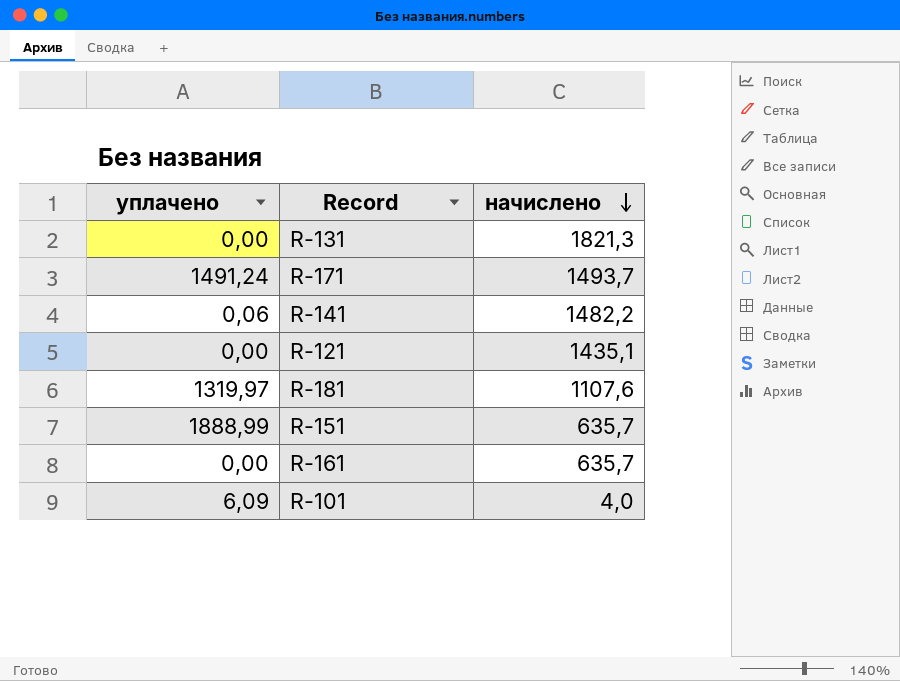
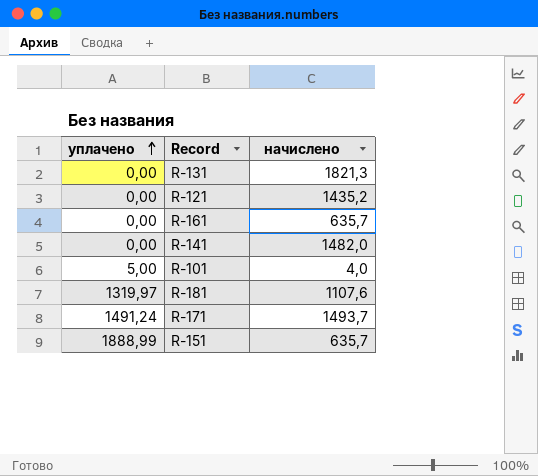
row order: начислено descending -> уплачено ascending
R-121 | начислено: 1435,1 -> 1435,2
R-141 | уплачено: 0,06 -> 0,00
R-141 | начислено: 1482,2 -> 1482,0
R-101 | уплачено: 6,09 -> 5,00

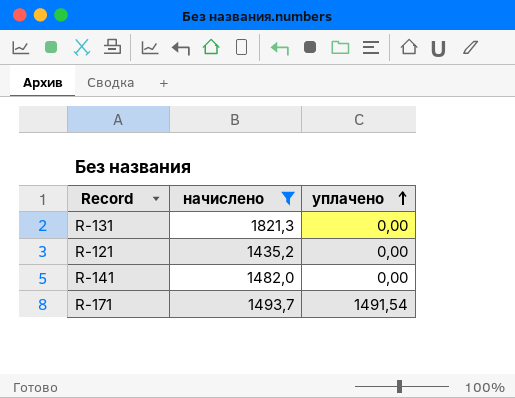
filter: none -> начислено >= 1435,2
column уплачено | position: 1 -> 3
R-171 | уплачено: 1491,24 -> 1491,54

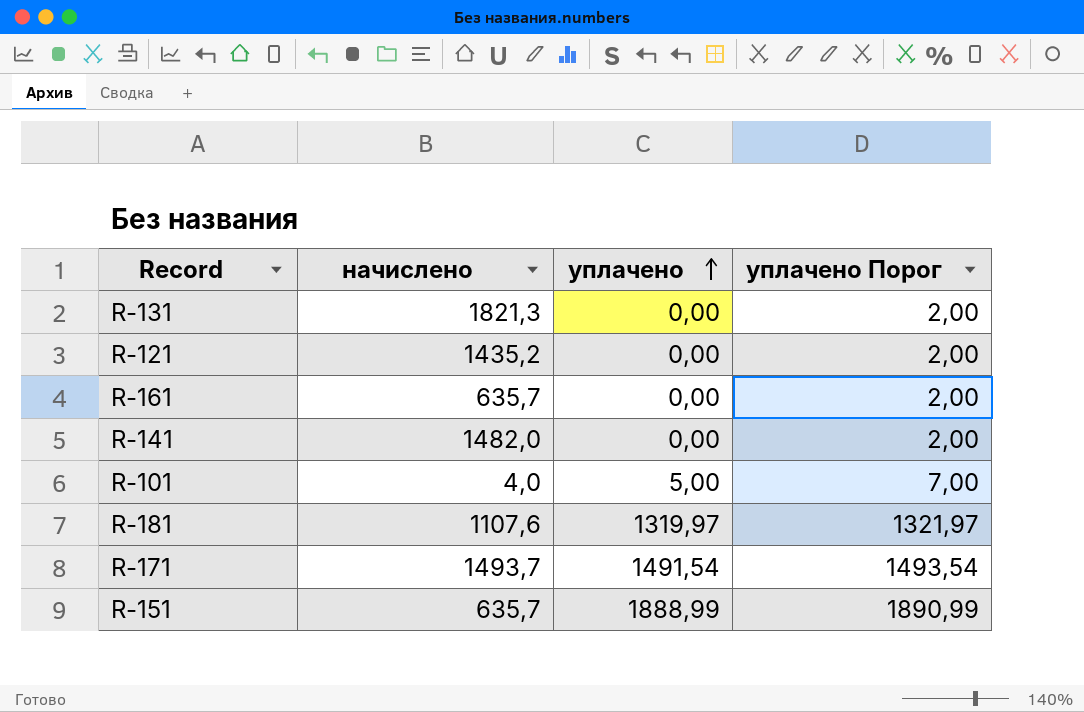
filter: начислено >= 1435,2 -> none
column уплачено Порог | formula: none -> [уплачено] + 2

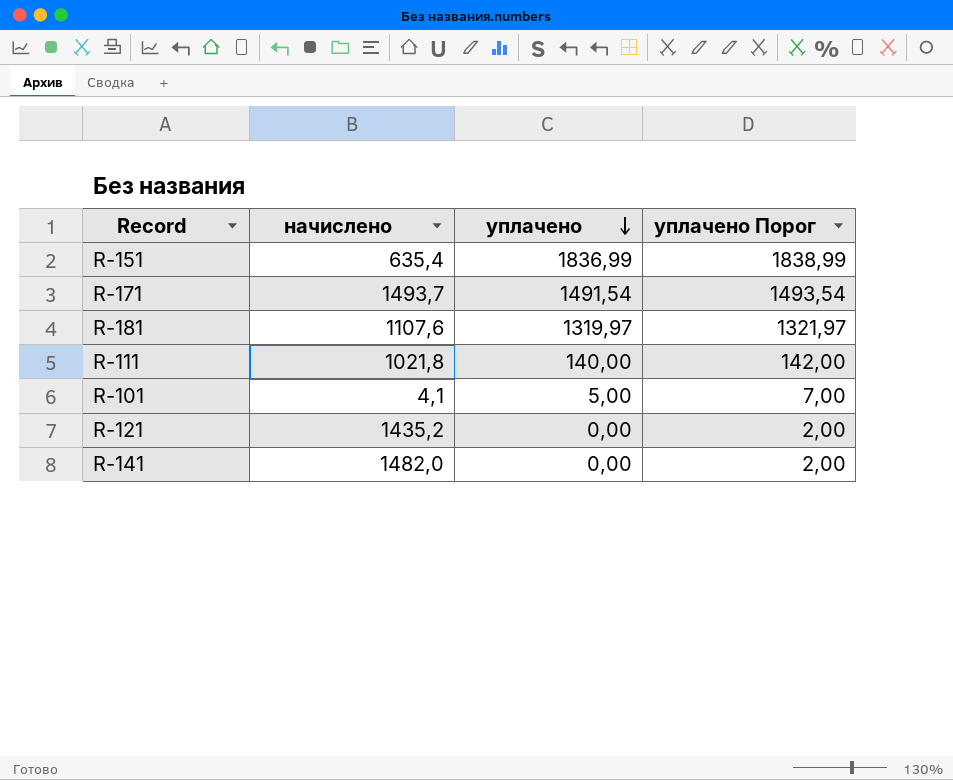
row order: уплачено ascending -> уплачено descending
row R-131: 1821,3 | 0,00 | 2,00 -> none
row R-161: 635,7 | 0,00 | 2,00 -> none
R-151 | начислено: 635,7 -> 635,4
R-151 | уплачено: 1888,99 -> 1836,99
R-151 | уплачено Порог: 1890,99 -> 1838,99
row R-111: none -> 1021,8 | 140,00 | 142,00
R-101 | начислено: 4,0 -> 4,1

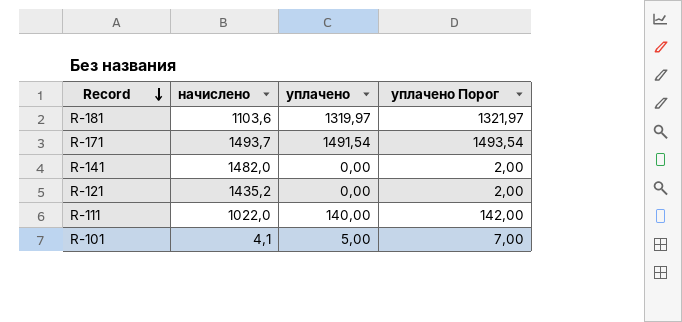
row order: уплачено descending -> Record descending
row R-151: 635,4 | 1836,99 | 1838,99 -> none
R-181 | начислено: 1107,6 -> 1103,6
R-111 | начислено: 1021,8 -> 1022,0

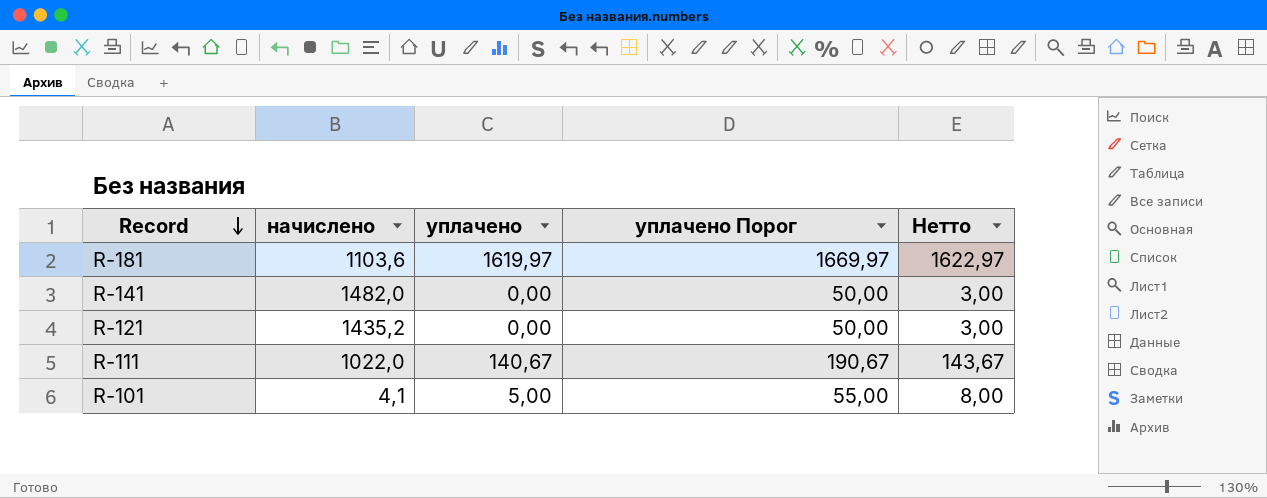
column уплачено Порог | formula: [уплачено] + 2 -> [уплачено] + 50
column Нетто | formula: none -> [уплачено] + 3
row R-171: 1493,7 | 1491,54 | 1493,54 -> none
R-181 | уплачено: 1319,97 -> 1619,97
R-111 | уплачено: 140,00 -> 140,67

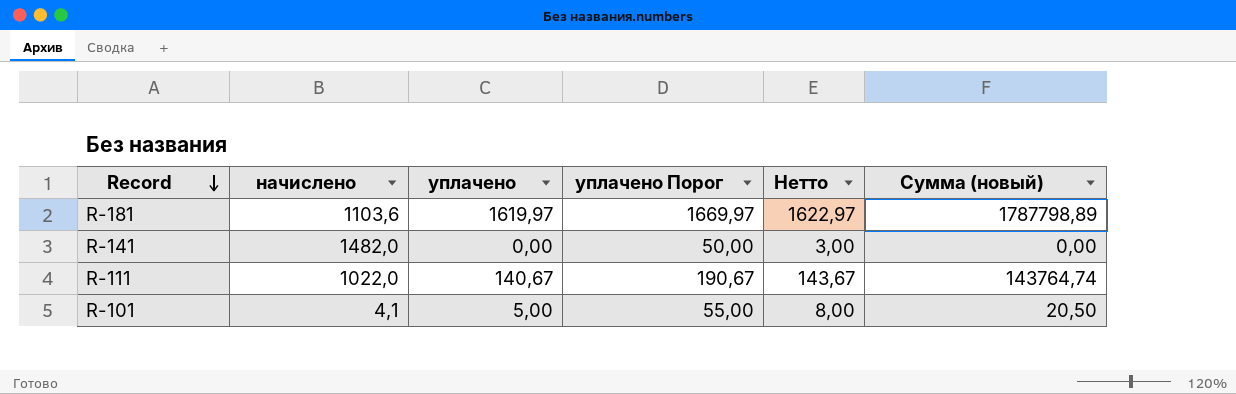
column Сумма (новый) | formula: none -> [начислено] * [уплачено]
row R-121: 1435,2 | 0,00 | 50,00 | 3,00 -> none

